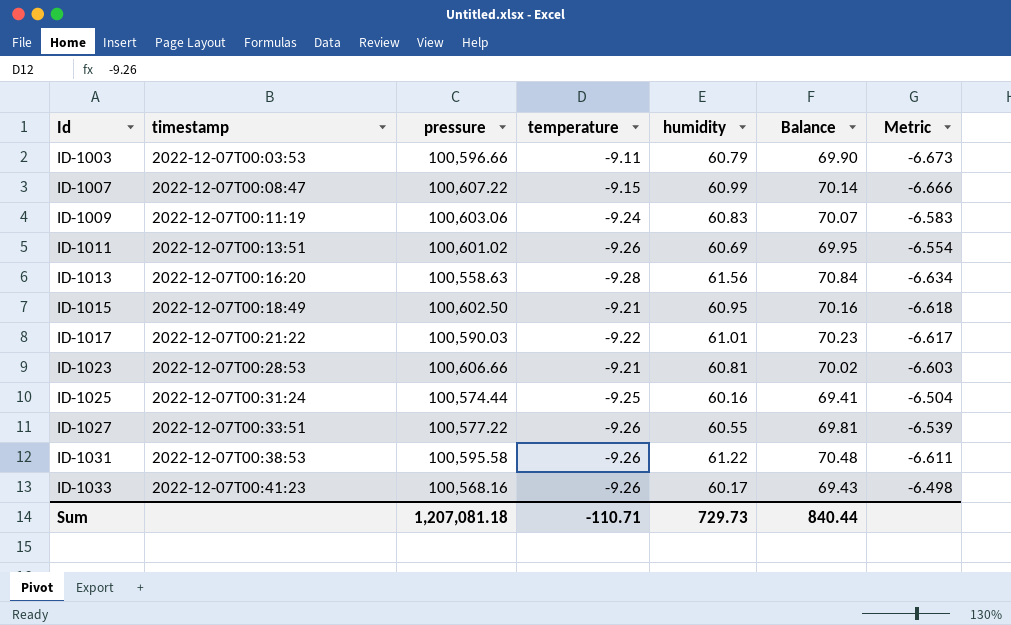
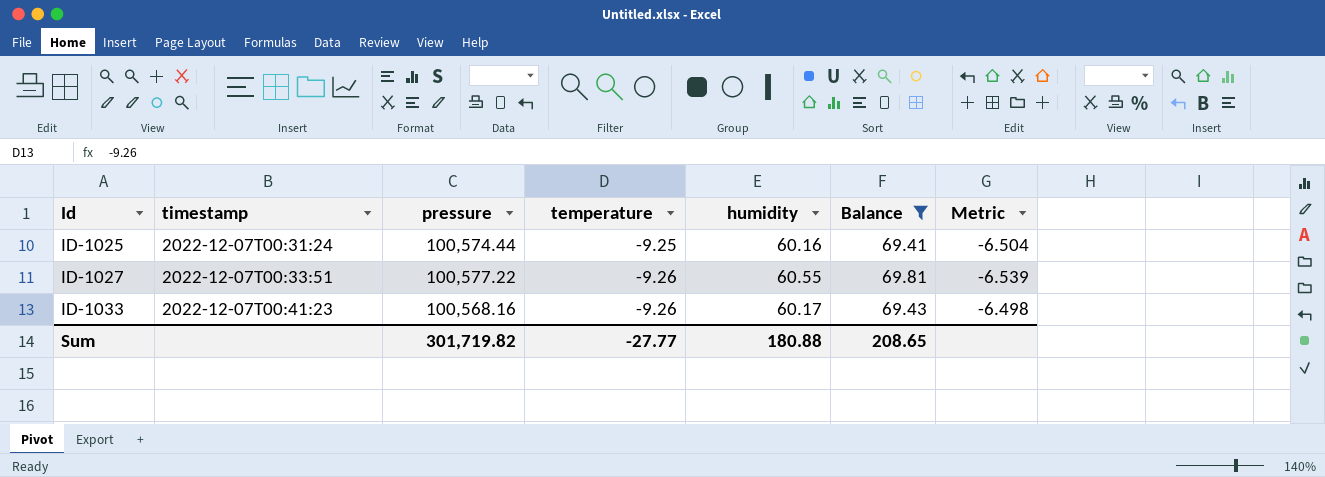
filter: none -> Balance <= 69.81
Sum | pressure: 1,207,081.18 -> 301,719.82
Sum | temperature: -110.71 -> -27.77
Sum | humidity: 729.73 -> 180.88
Sum | Balance: 840.44 -> 208.65

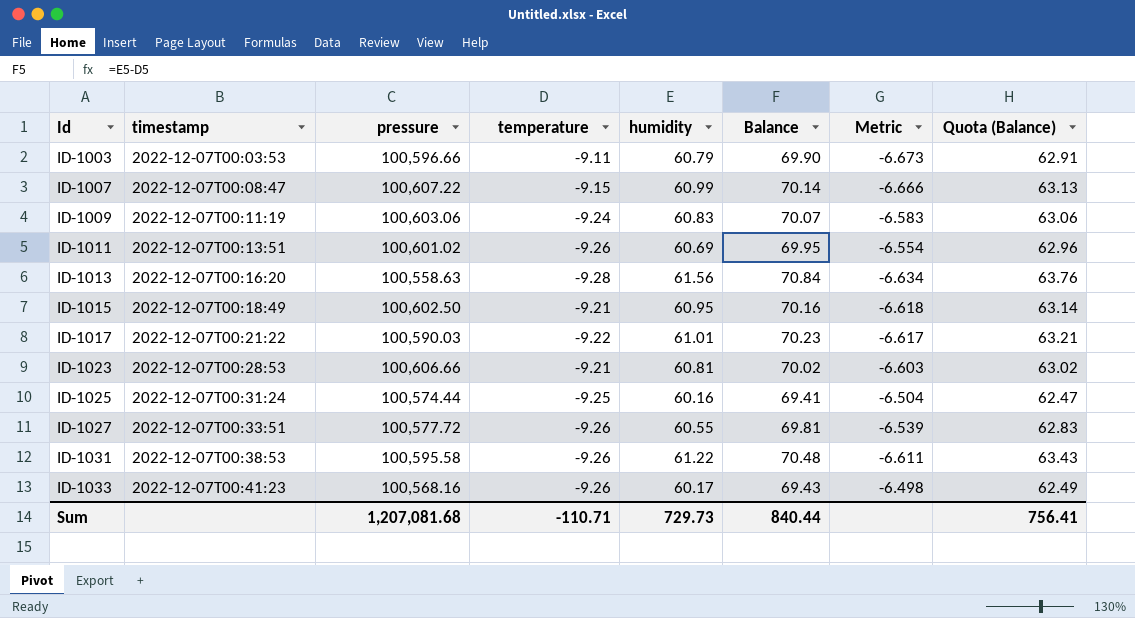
filter: Balance <= 69.81 -> none
column Quota (Balance) | formula: none -> [Balance] * 0.9
ID-1027 | pressure: 100,577.22 -> 100,577.72
Sum | pressure: 301,719.82 -> 1,207,081.68
Sum | temperature: -27.77 -> -110.71
Sum | humidity: 180.88 -> 729.73
Sum | Balance: 208.65 -> 840.44

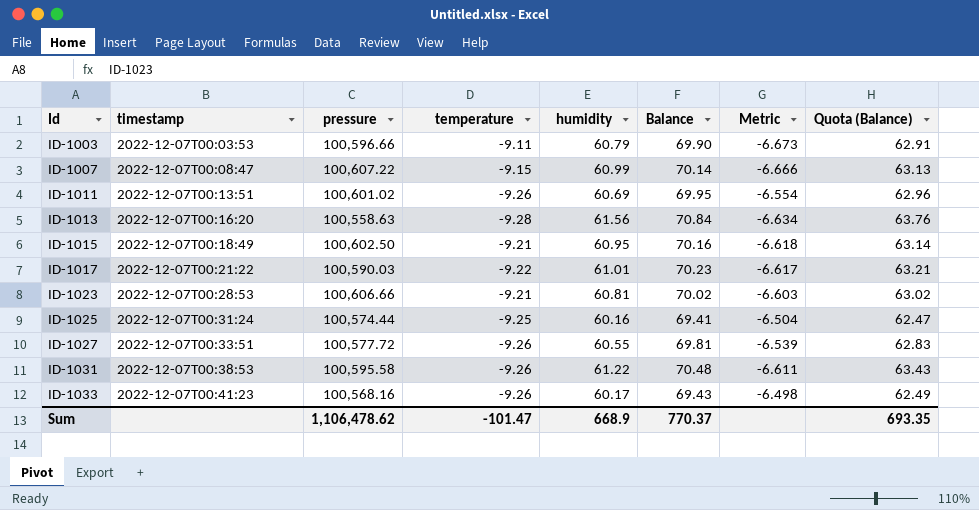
row ID-1009: 2022-12-07T00:11:19 | 100,603.06 | -9.24 | 60.83 | 70.07 | -6.583 | 63.06 -> none
Sum | pressure: 1,207,081.68 -> 1,106,478.62
Sum | temperature: -110.71 -> -101.47
Sum | humidity: 729.73 -> 668.9
Sum | Balance: 840.44 -> 770.37
Sum | Quota (Balance): 756.41 -> 693.35

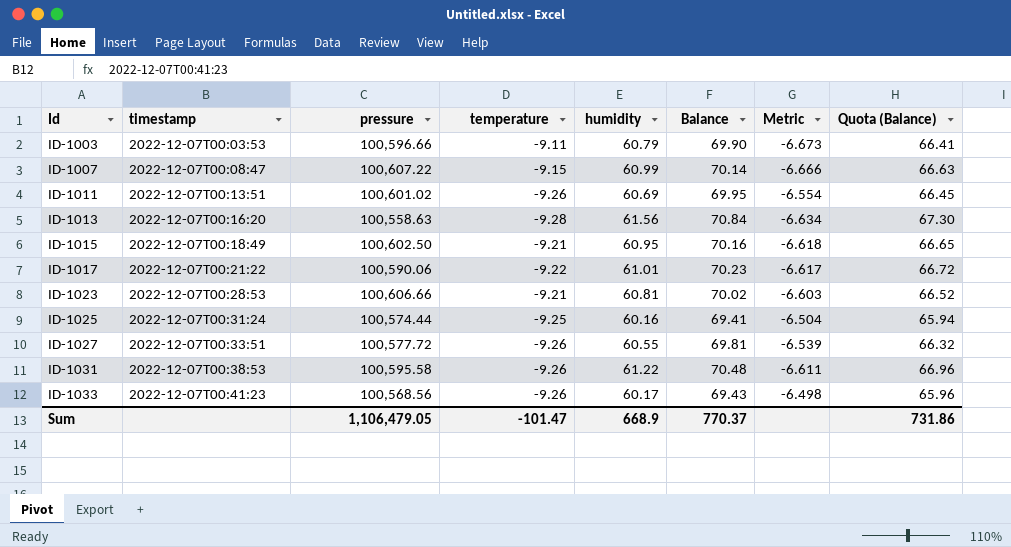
column Quota (Balance) | formula: [Balance] * 0.9 -> [Balance] * 0.95
ID-1017 | pressure: 100,590.03 -> 100,590.06
ID-1033 | pressure: 100,568.16 -> 100,568.56
Sum | pressure: 1,106,478.62 -> 1,106,479.05
Sum | Quota (Balance): 693.35 -> 731.86

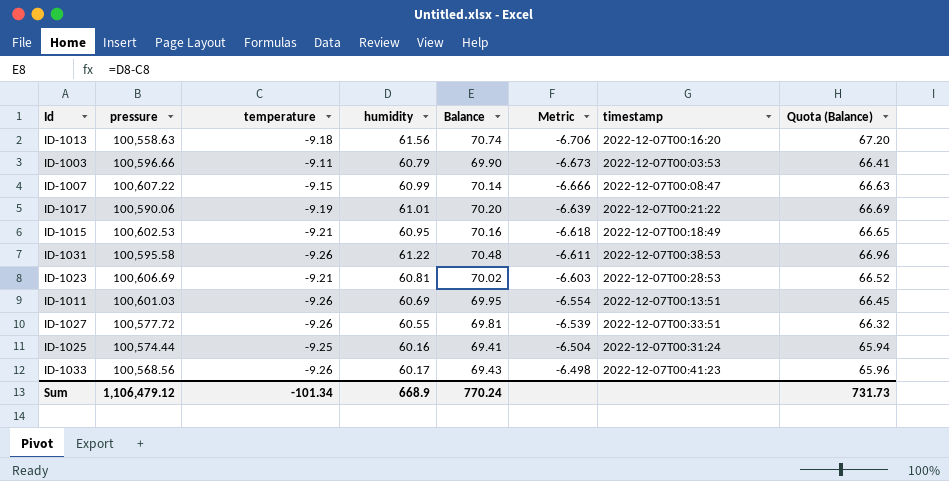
row order: Id ascending -> Metric ascending
column timestamp | position: 2 -> 7
ID-1013 | temperature: -9.28 -> -9.18
ID-1013 | Balance: 70.84 -> 70.74
ID-1013 | Metric: -6.634 -> -6.706
ID-1013 | Quota (Balance): 67.30 -> 67.20
ID-1017 | temperature: -9.22 -> -9.19
ID-1017 | Balance: 70.23 -> 70.20
ID-1017 | Metric: -6.617 -> -6.639
ID-1017 | Quota (Balance): 66.72 -> 66.69
ID-1015 | pressure: 100,602.50 -> 100,602.53
ID-1023 | pressure: 100,606.66 -> 100,606.69
ID-1011 | pressure: 100,601.02 -> 100,601.03
Sum | pressure: 1,106,479.05 -> 1,106,479.12
Sum | temperature: -101.47 -> -101.34
Sum | Balance: 770.37 -> 770.24
Sum | Quota (Balance): 731.86 -> 731.73

